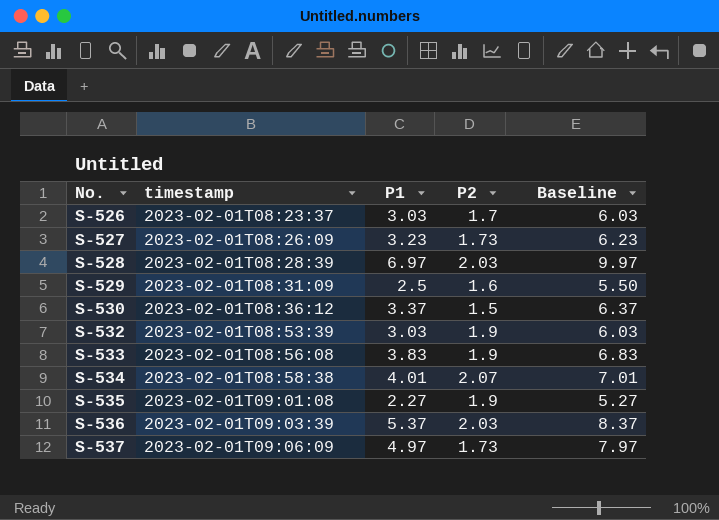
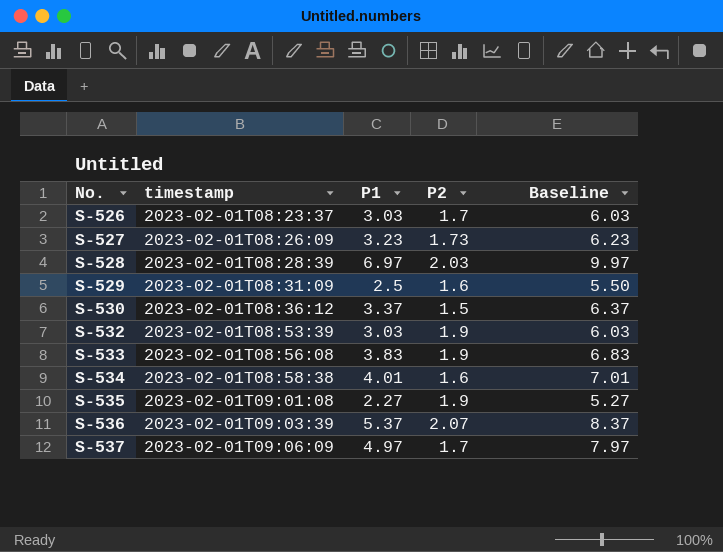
S-534 | P2: 2.07 -> 1.6
S-536 | P2: 2.03 -> 2.07
S-537 | P2: 1.73 -> 1.7

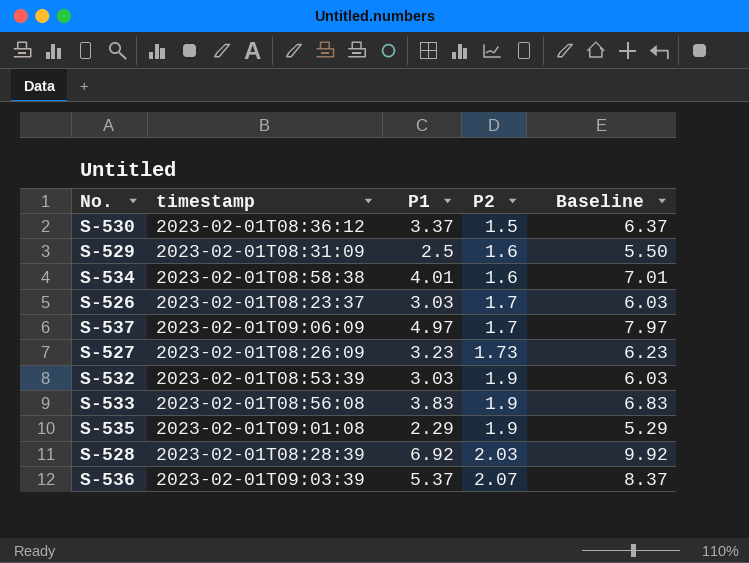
row order: No. ascending -> P2 ascending
S-535 | P1: 2.27 -> 2.29
S-535 | Baseline: 5.27 -> 5.29
S-528 | P1: 6.97 -> 6.92
S-528 | Baseline: 9.97 -> 9.92

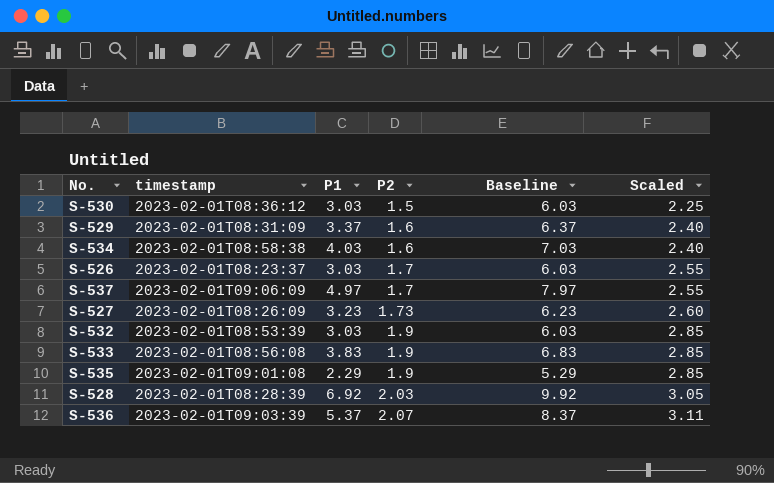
column Scaled | formula: none -> [P2] * 1.5
S-530 | P1: 3.37 -> 3.03
S-530 | Baseline: 6.37 -> 6.03
S-529 | P1: 2.5 -> 3.37
S-529 | Baseline: 5.50 -> 6.37
S-534 | P1: 4.01 -> 4.03
S-534 | Baseline: 7.01 -> 7.03

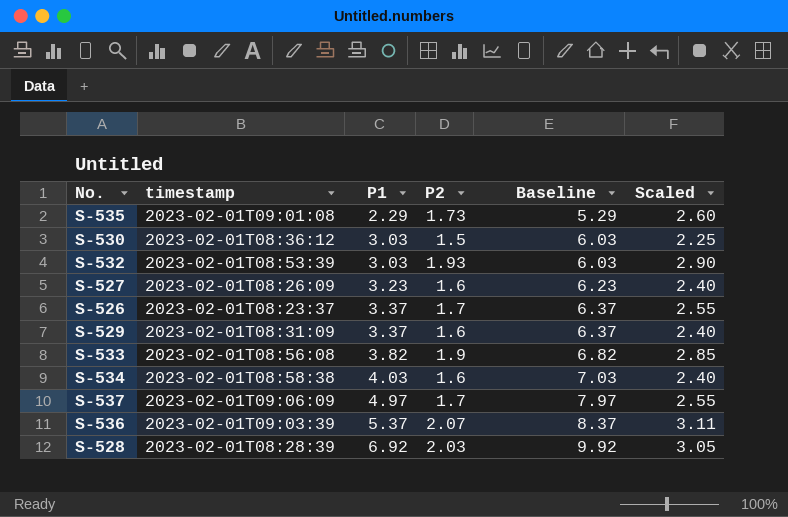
row order: P2 ascending -> P1 ascending
S-535 | P2: 1.9 -> 1.73
S-535 | Scaled: 2.85 -> 2.60
S-532 | P2: 1.9 -> 1.93
S-532 | Scaled: 2.85 -> 2.90
S-527 | P2: 1.73 -> 1.6
S-527 | Scaled: 2.60 -> 2.40
S-526 | P1: 3.03 -> 3.37
S-526 | Baseline: 6.03 -> 6.37
S-533 | P1: 3.83 -> 3.82
S-533 | Baseline: 6.83 -> 6.82

